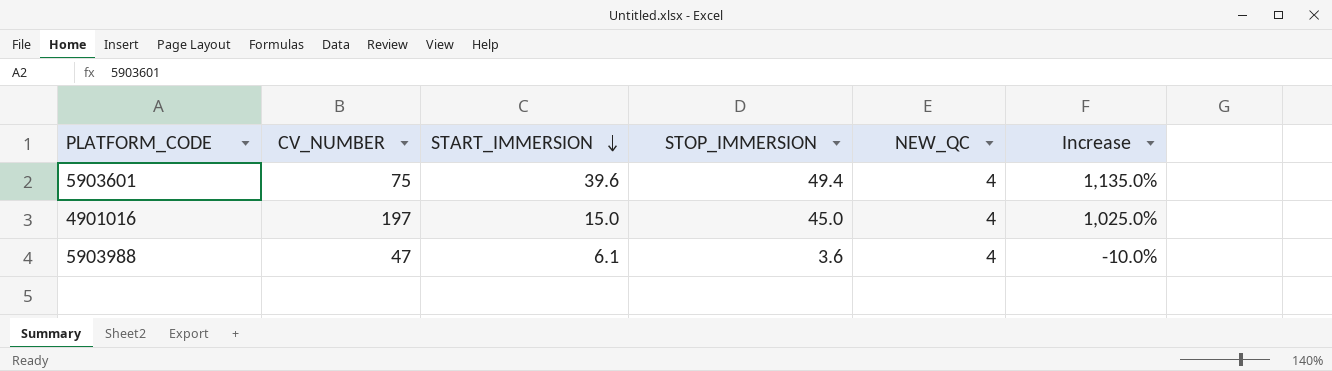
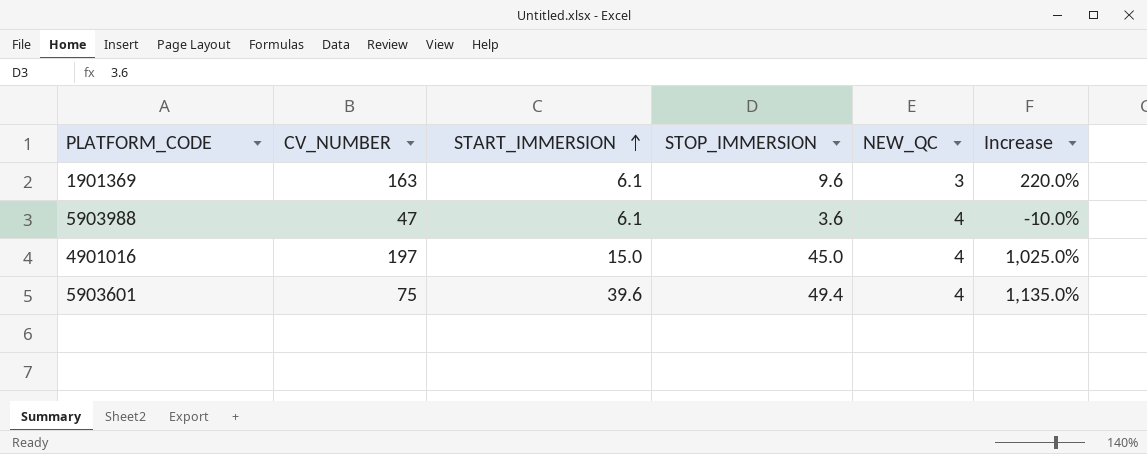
row order: START_IMMERSION descending -> START_IMMERSION ascending
row 1901369: none -> 163 | 6.1 | 9.6 | 3 | 220.0%

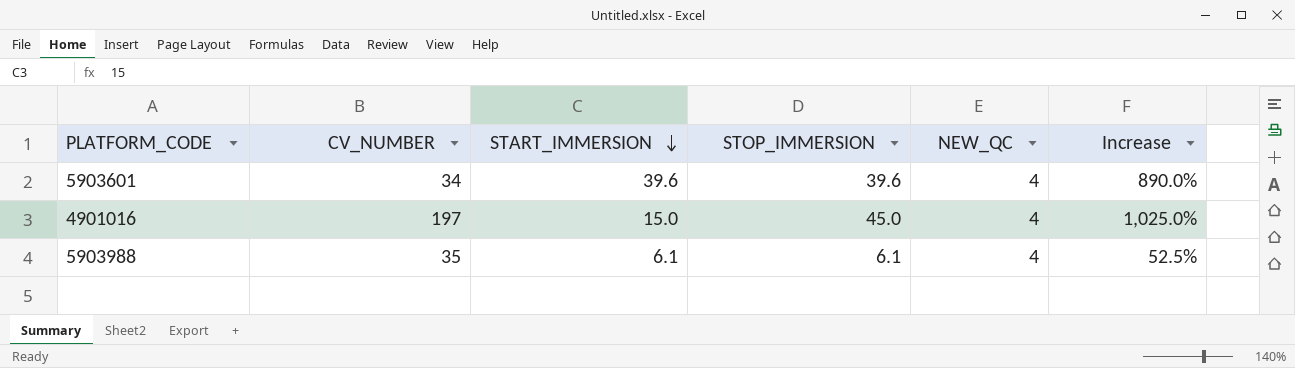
row order: START_IMMERSION ascending -> START_IMMERSION descending
row 1901369: 163 | 6.1 | 9.6 | 3 | 220.0% -> none
5903601 | CV_NUMBER: 75 -> 34
5903601 | STOP_IMMERSION: 49.4 -> 39.6
5903601 | Increase: 1,135.0% -> 890.0%
5903988 | CV_NUMBER: 47 -> 35
5903988 | STOP_IMMERSION: 3.6 -> 6.1
5903988 | Increase: -10.0% -> 52.5%

